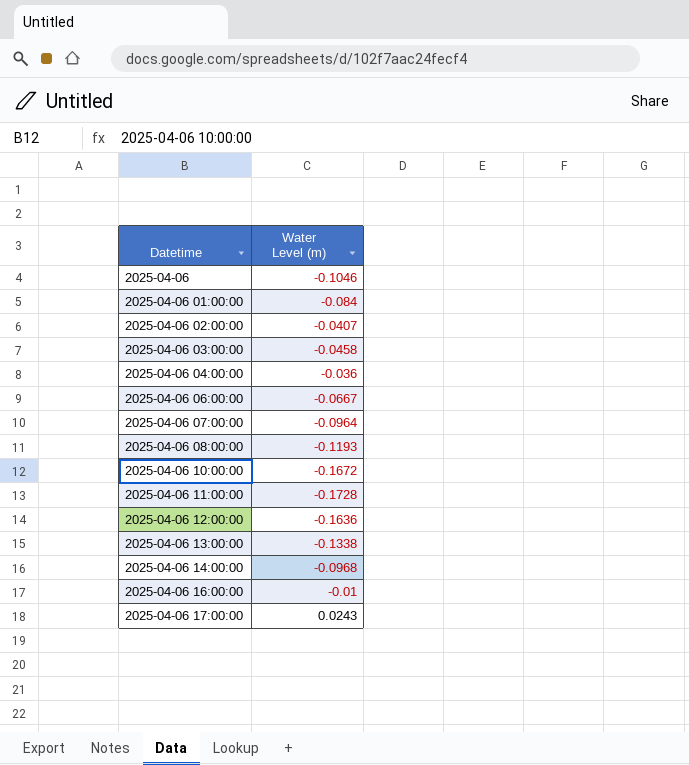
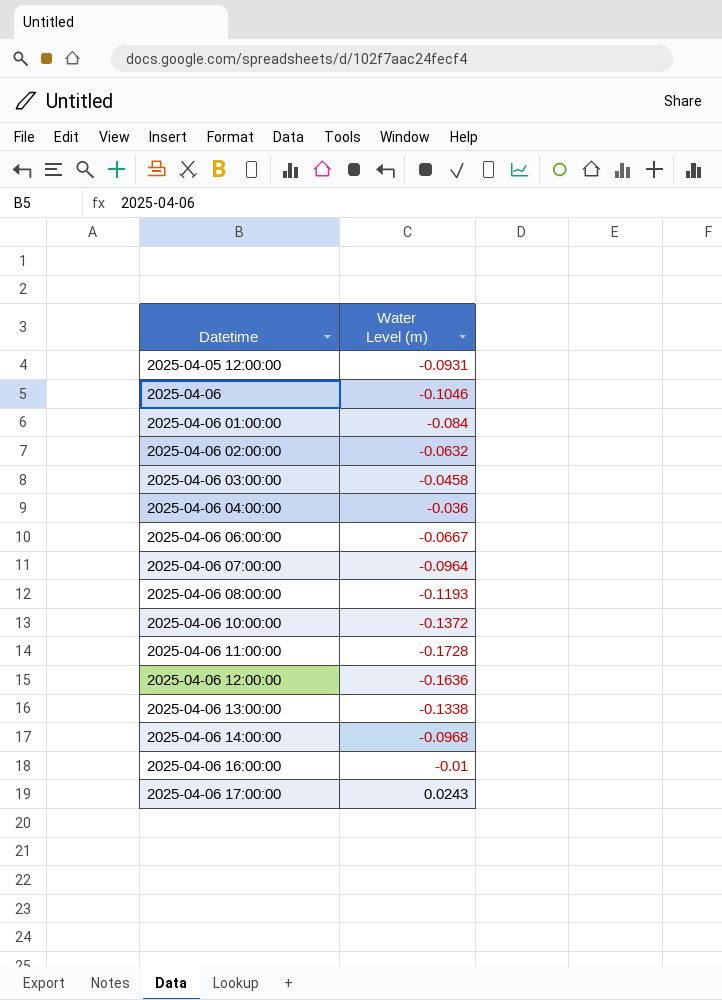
row 2025-04-05 12:00:00: none -> -0.0931
2025-04-06 02:00:00 | Water Level (m): -0.0407 -> -0.0632
2025-04-06 10:00:00 | Water Level (m): -0.1672 -> -0.1372

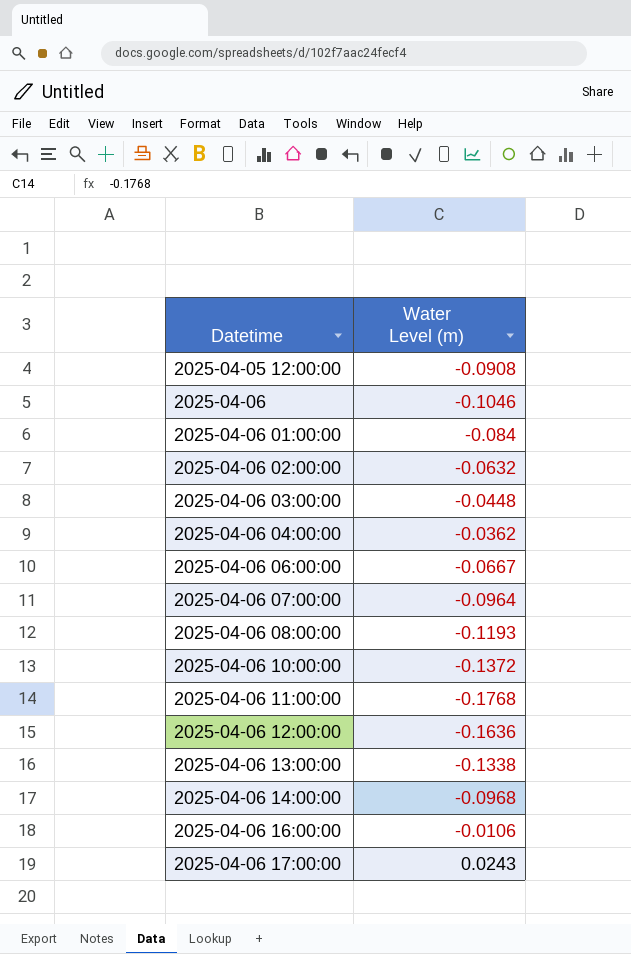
2025-04-05 12:00:00 | Water Level (m): -0.0931 -> -0.0908
2025-04-06 03:00:00 | Water Level (m): -0.0458 -> -0.0448
2025-04-06 04:00:00 | Water Level (m): -0.036 -> -0.0362
2025-04-06 11:00:00 | Water Level (m): -0.1728 -> -0.1768
2025-04-06 16:00:00 | Water Level (m): -0.01 -> -0.0106

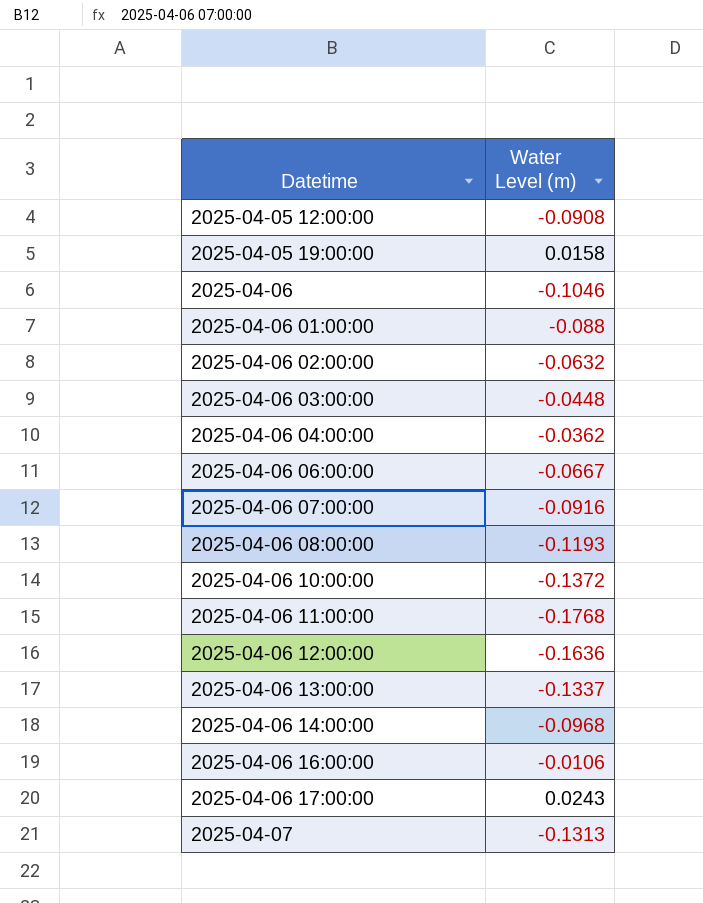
row 2025-04-05 19:00:00: none -> 0.0158
2025-04-06 01:00:00 | Water Level (m): -0.084 -> -0.088
2025-04-06 07:00:00 | Water Level (m): -0.0964 -> -0.0916
2025-04-06 13:00:00 | Water Level (m): -0.1338 -> -0.1337
row 2025-04-07: none -> -0.1313

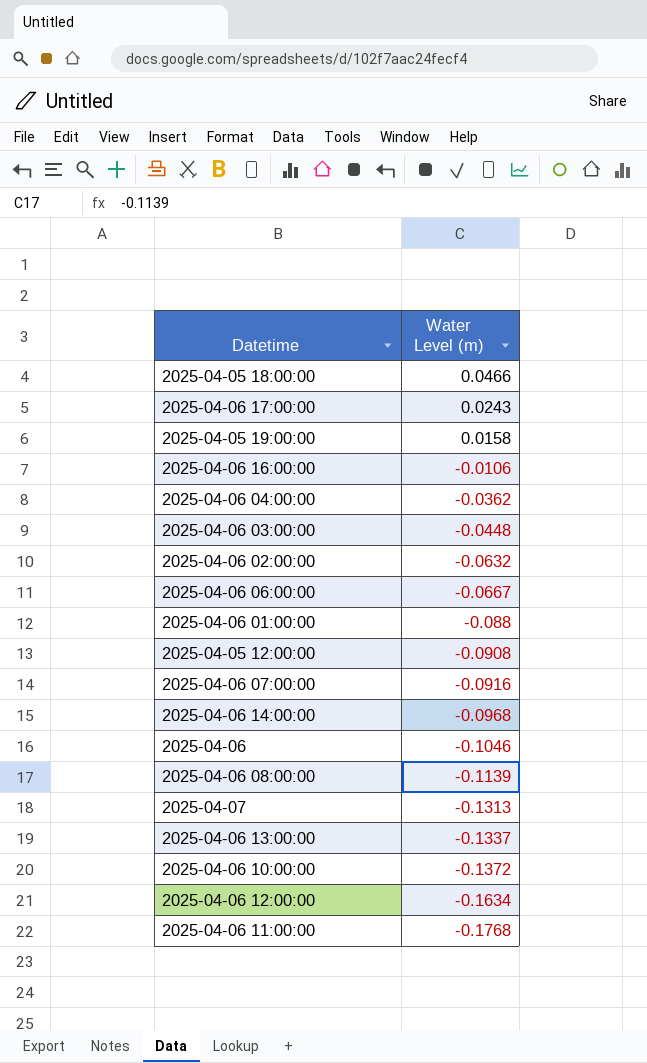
row order: Datetime ascending -> Water Level (m) descending
row 2025-04-05 18:00:00: none -> 0.0466
2025-04-06 08:00:00 | Water Level (m): -0.1193 -> -0.1139
2025-04-06 12:00:00 | Water Level (m): -0.1636 -> -0.1634

